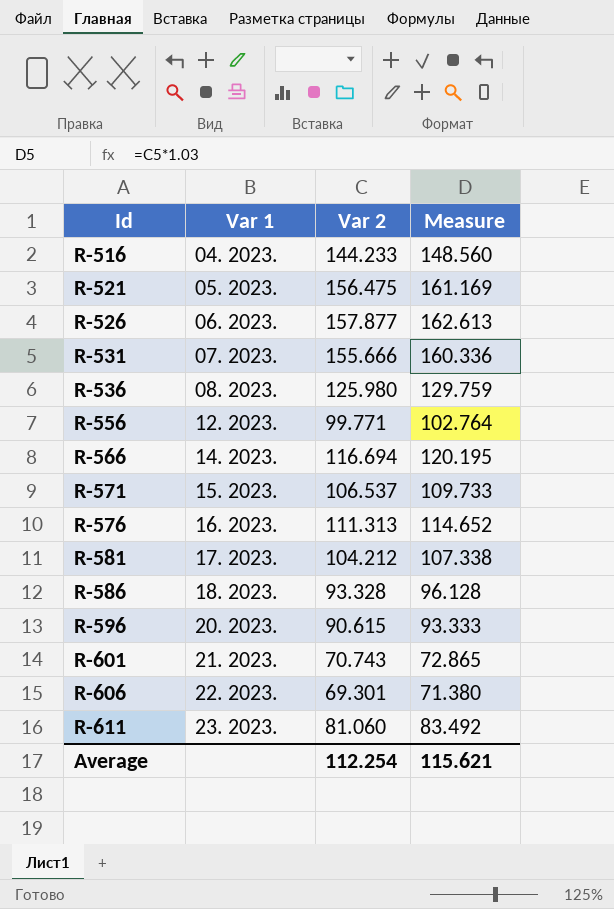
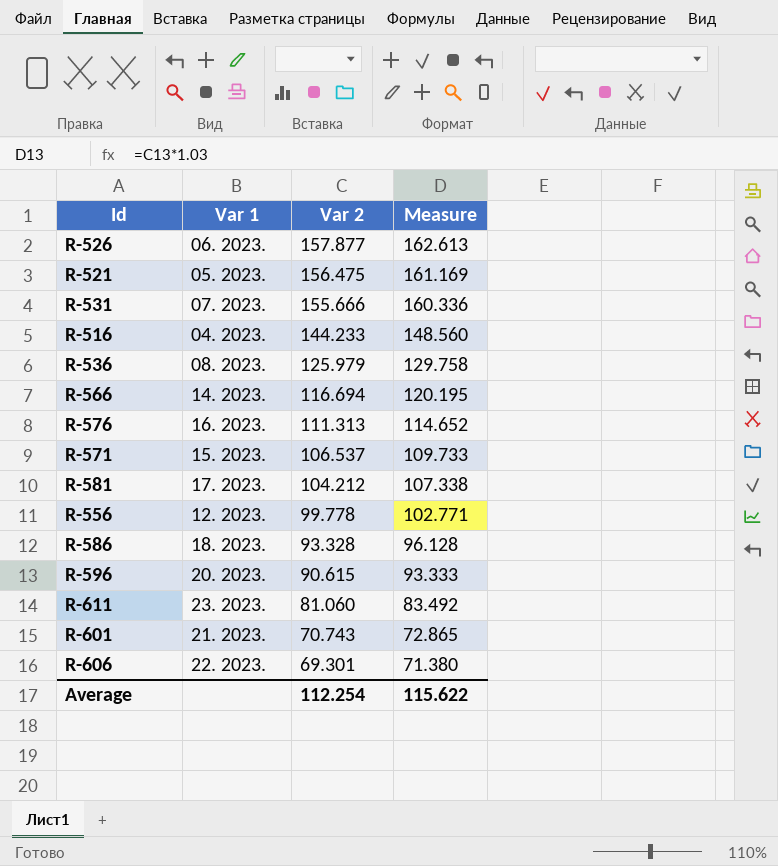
row order: Id ascending -> Var 2 descending
R-536 | Var 2: 125.980 -> 125.979
R-536 | Measure: 129.759 -> 129.758
R-556 | Var 2: 99.771 -> 99.778
R-556 | Measure: 102.764 -> 102.771
Average | Measure: 115.621 -> 115.622

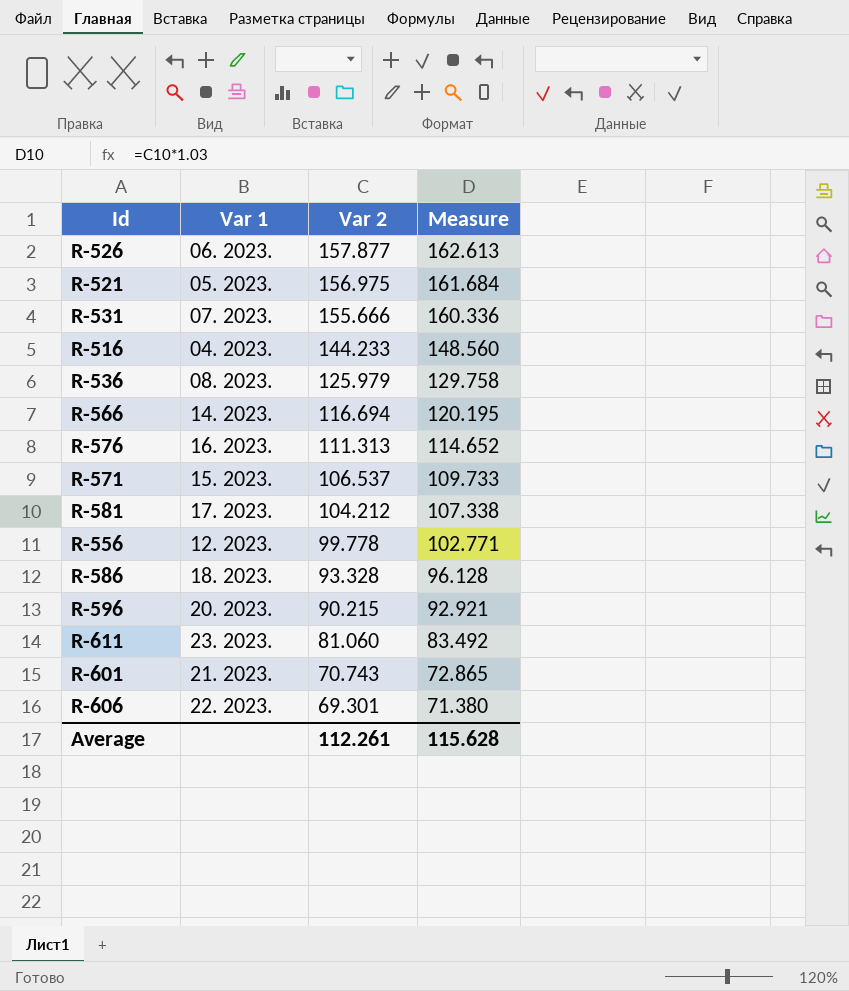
R-521 | Var 2: 156.475 -> 156.975
R-521 | Measure: 161.169 -> 161.684
R-596 | Var 2: 90.615 -> 90.215
R-596 | Measure: 93.333 -> 92.921
Average | Var 2: 112.254 -> 112.261
Average | Measure: 115.622 -> 115.628

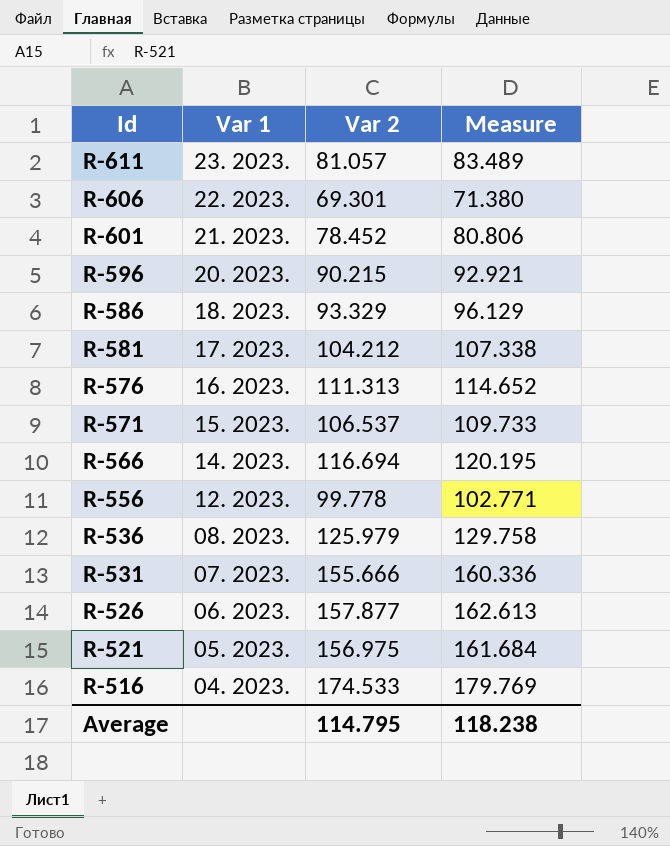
row order: Var 2 descending -> Id descending
R-611 | Var 2: 81.060 -> 81.057
R-611 | Measure: 83.492 -> 83.489
R-601 | Var 2: 70.743 -> 78.452
R-601 | Measure: 72.865 -> 80.806
R-586 | Var 2: 93.328 -> 93.329
R-586 | Measure: 96.128 -> 96.129
R-516 | Var 2: 144.233 -> 174.533
R-516 | Measure: 148.560 -> 179.769
Average | Var 2: 112.261 -> 114.795
Average | Measure: 115.628 -> 118.238

